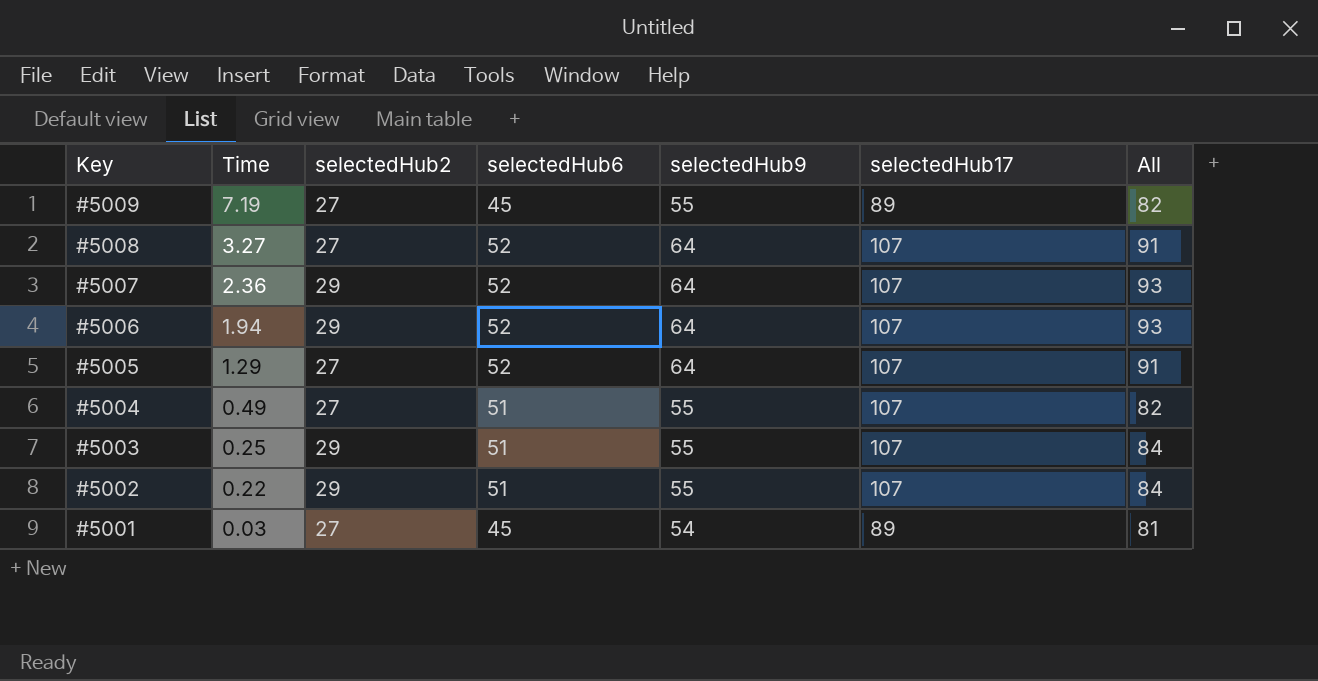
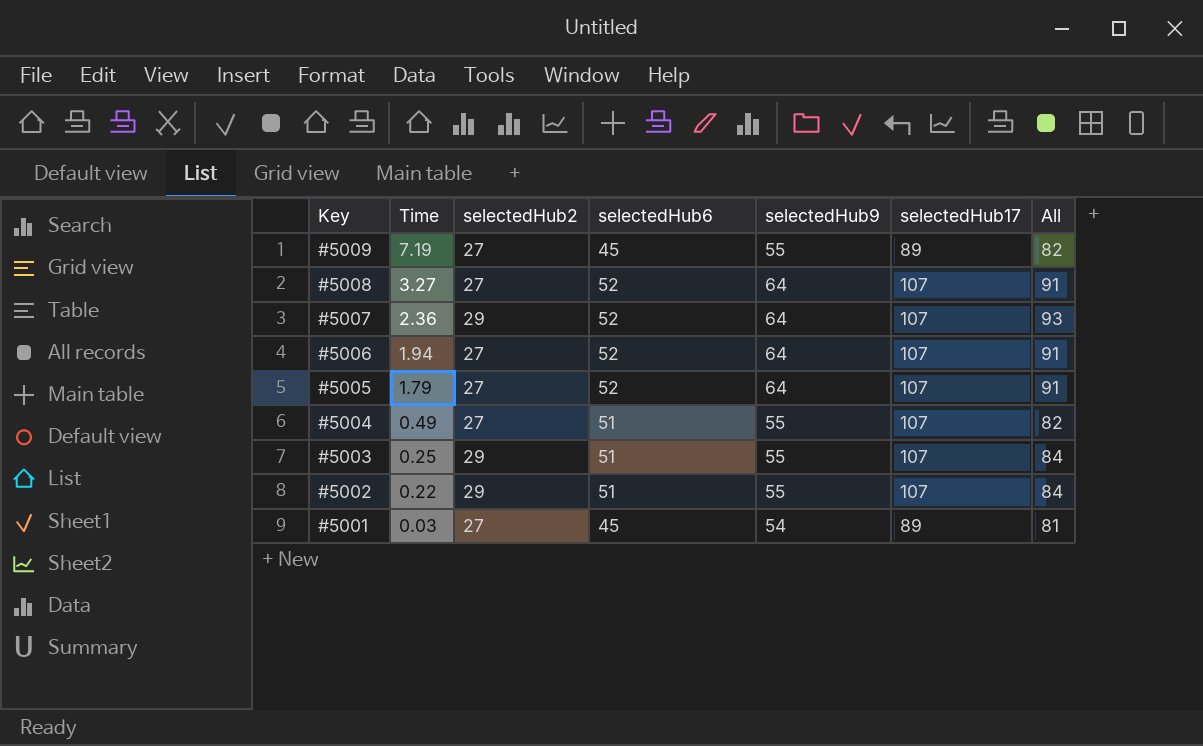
#5006 | selectedHub2: 29 -> 27
#5006 | All: 93 -> 91
#5005 | Time: 1.29 -> 1.79

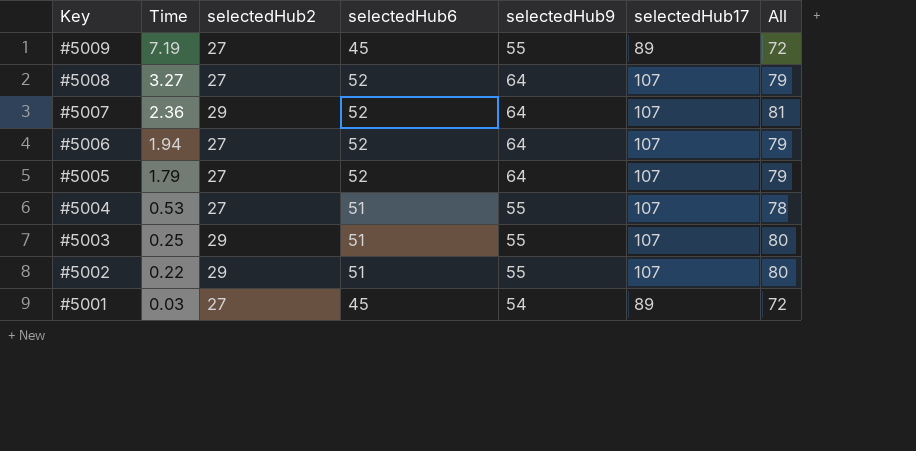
column All | formula: [selectedHub2] + [selectedHub9] -> [selectedHub2] + [selectedHub6]
#5004 | Time: 0.49 -> 0.53

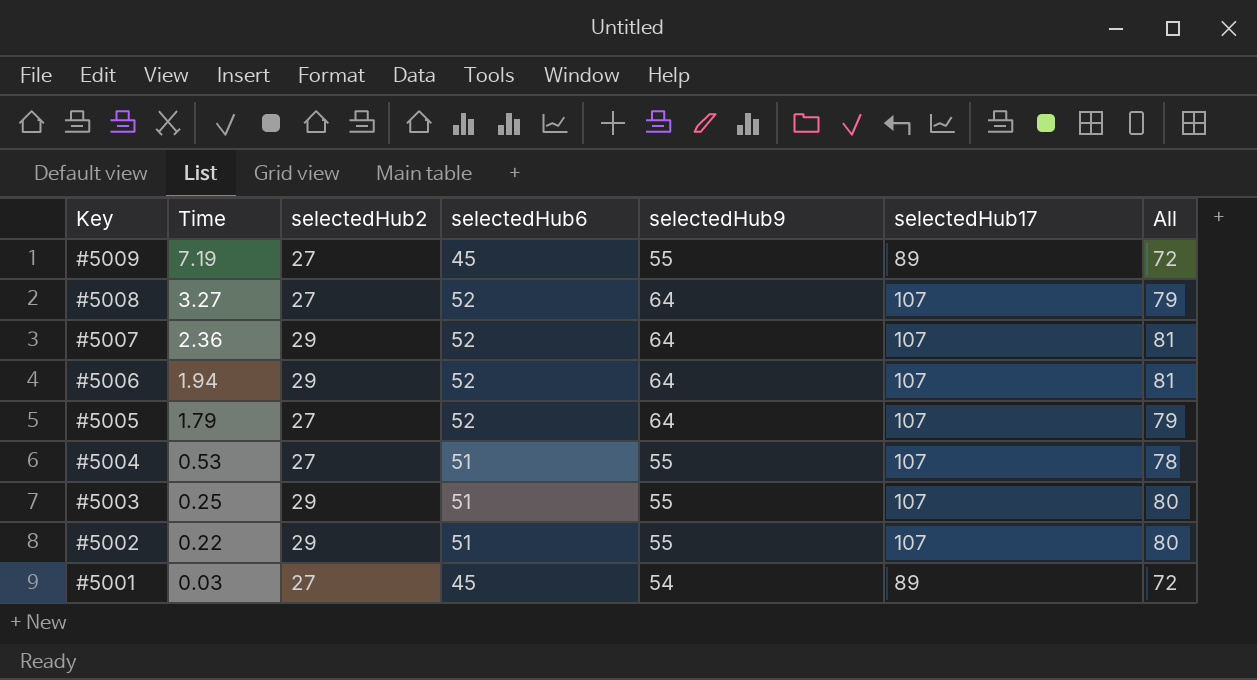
#5006 | selectedHub2: 27 -> 29
#5006 | All: 79 -> 81

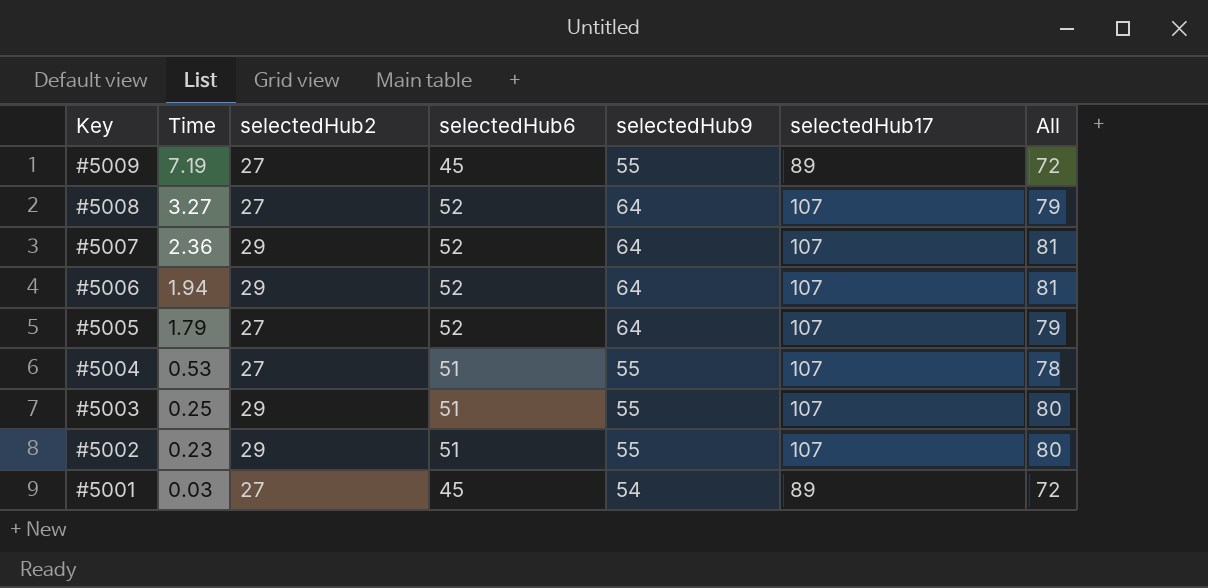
#5002 | Time: 0.22 -> 0.23

